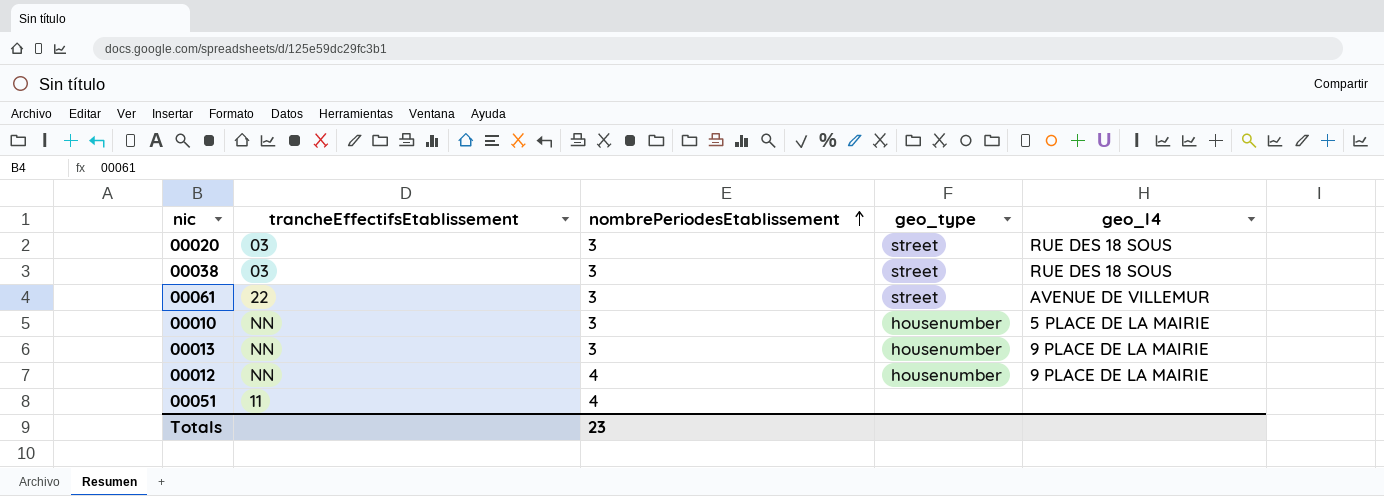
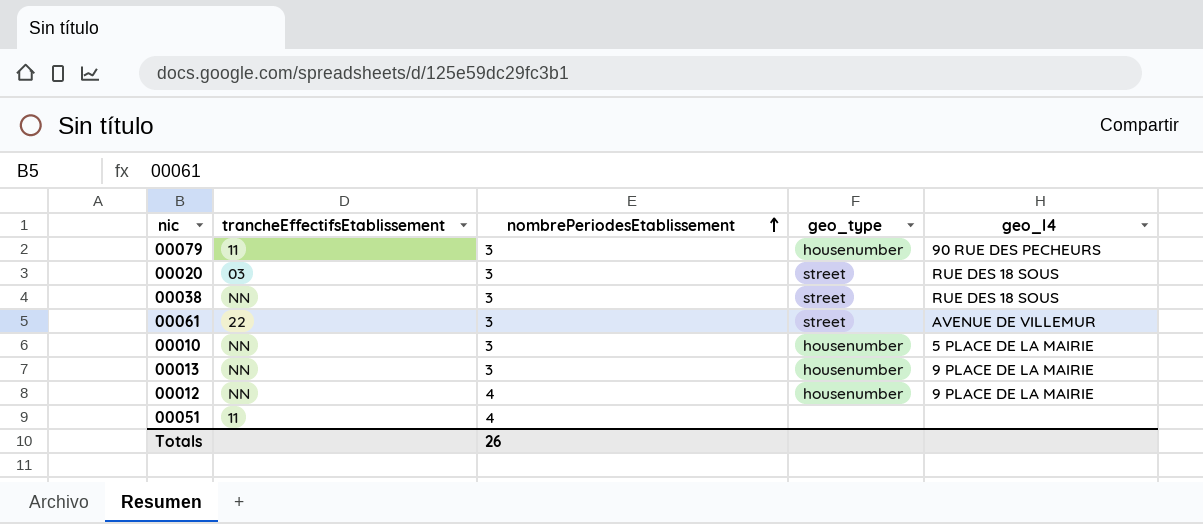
row 00079: none -> 11 | 3 | housenumber | 90 RUE DES PECHEURS
00038 | trancheEffectifsEtablissement: 03 -> NN
Totals | nombrePeriodesEtablissement: 23 -> 26

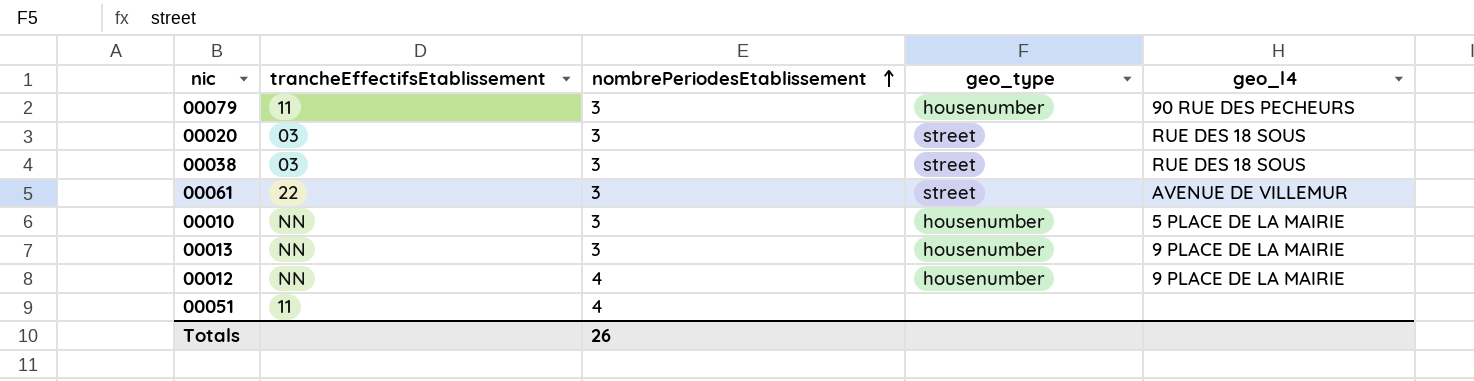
00038 | trancheEffectifsEtablissement: NN -> 03

